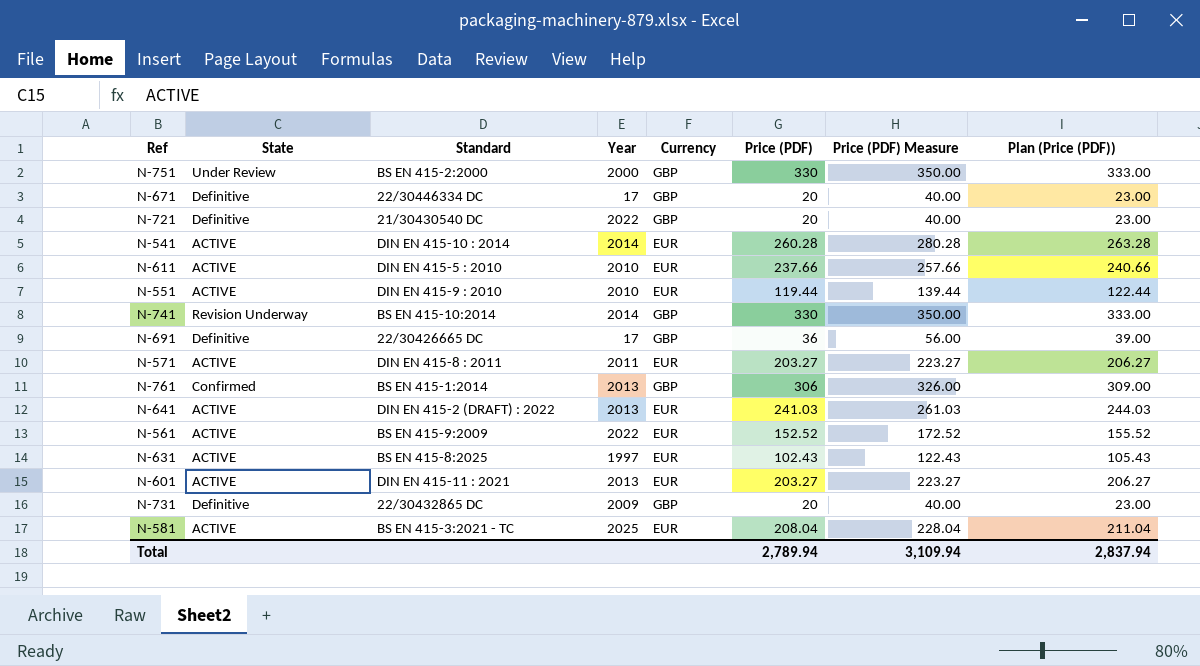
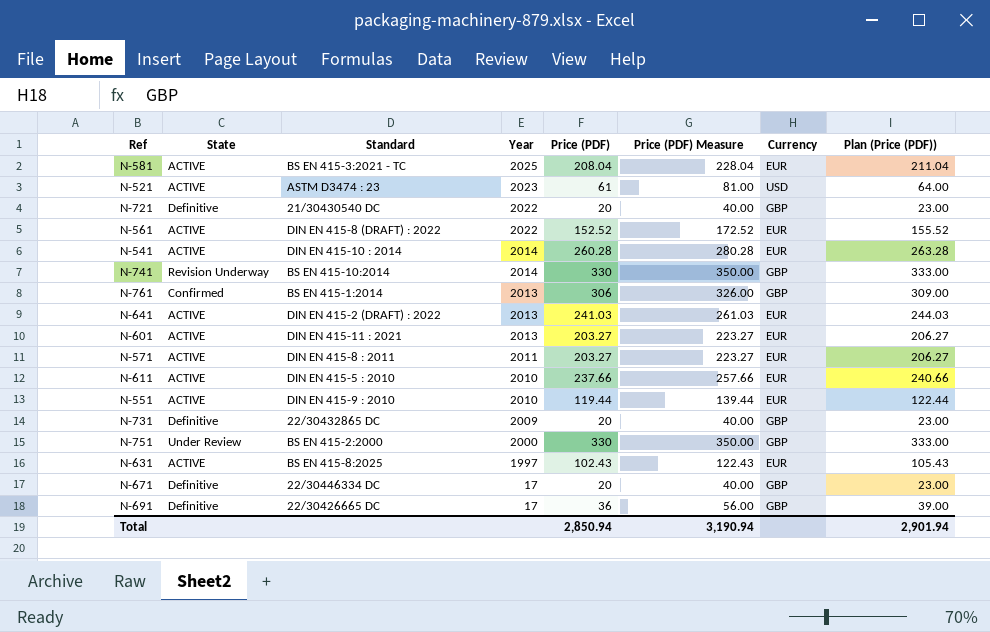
row order: none -> Year descending
column Currency | position: 5 -> 7
row N-521: none -> ACTIVE | ASTM D3474 : 23 | 2023 | 61 | 81.00 | USD | 64.00
N-561 | Standard: BS EN 415-9:2009 -> DIN EN 415-8 (DRAFT) : 2022
Total | Price (PDF): 2,789.94 -> 2,850.94
Total | Price (PDF) Measure: 3,109.94 -> 3,190.94
Total | Plan (Price (PDF)): 2,837.94 -> 2,901.94

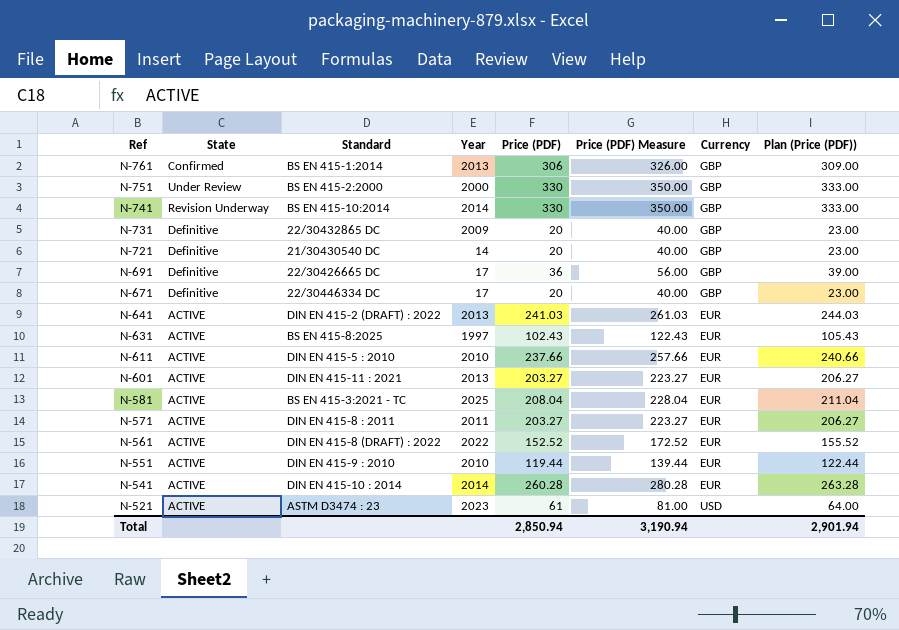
row order: Year descending -> Ref descending
N-721 | Year: 2022 -> 14

